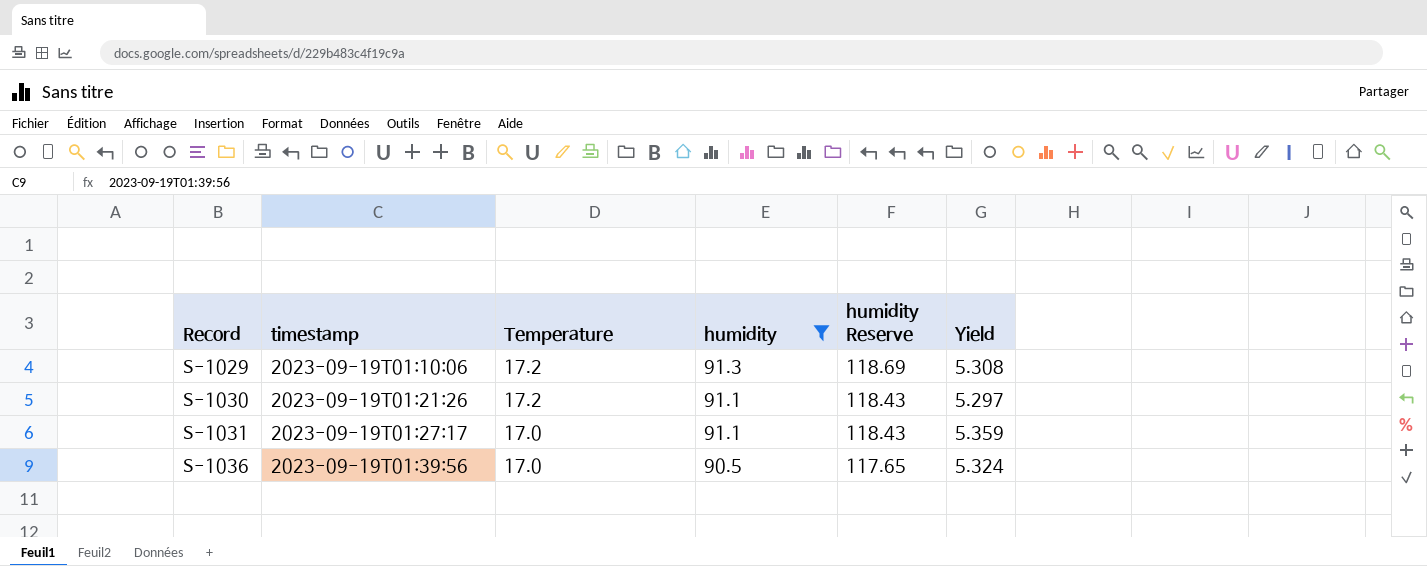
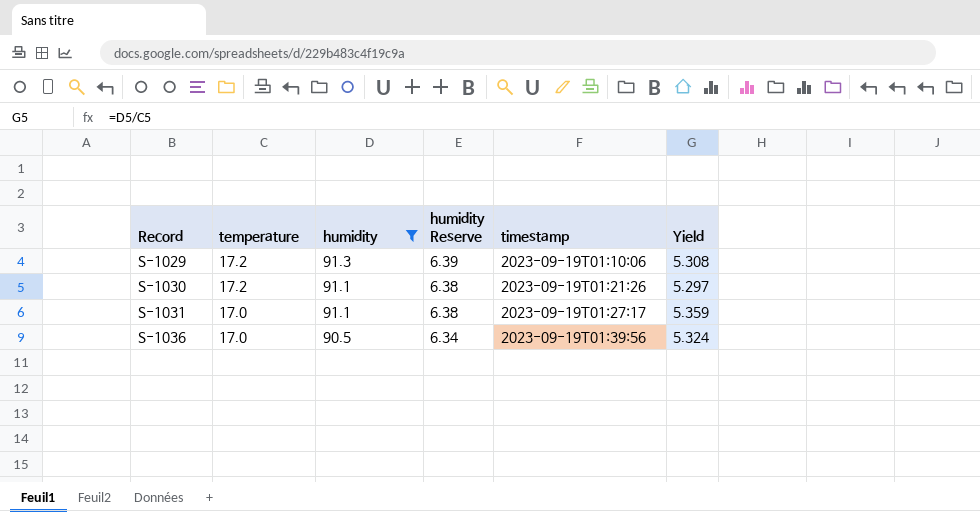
column name: Temperature -> temperature
column humidity Reserve | formula: [humidity] * 1.3 -> [humidity] * 0.07
column timestamp | position: 2 -> 5

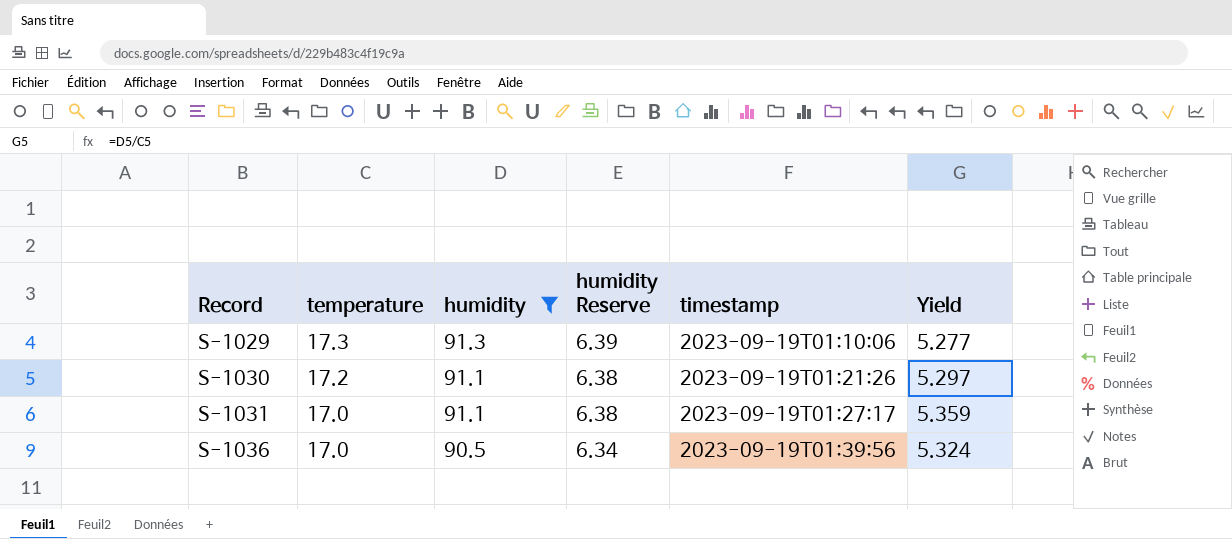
S-1029 | temperature: 17.2 -> 17.3
S-1029 | Yield: 5.308 -> 5.277

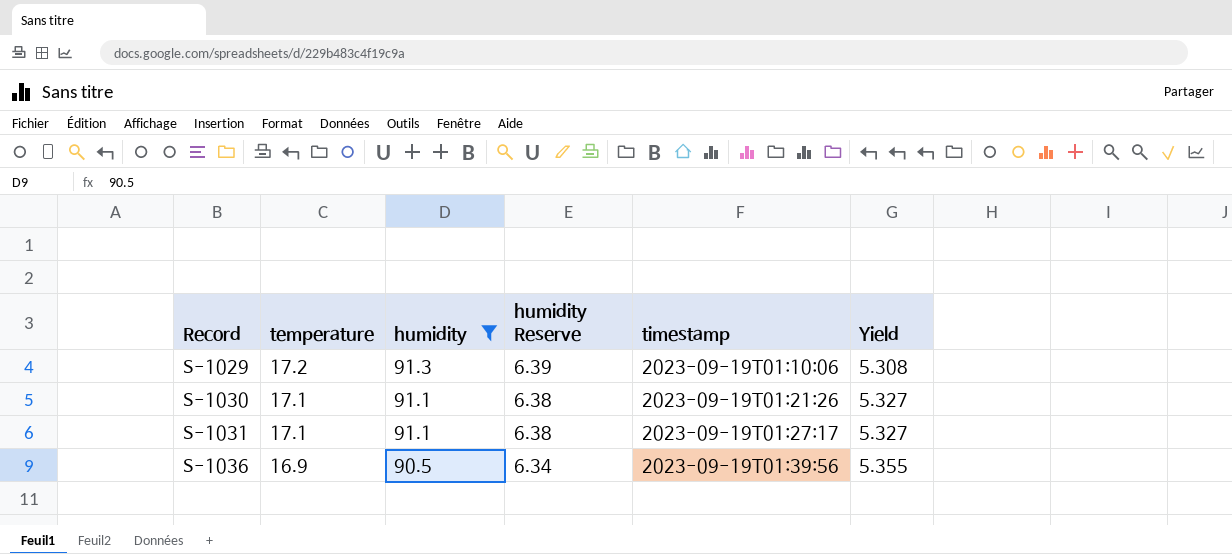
S-1029 | temperature: 17.3 -> 17.2
S-1029 | Yield: 5.277 -> 5.308
S-1030 | temperature: 17.2 -> 17.1
S-1030 | Yield: 5.297 -> 5.327
S-1031 | temperature: 17.0 -> 17.1
S-1031 | Yield: 5.359 -> 5.327
S-1036 | temperature: 17.0 -> 16.9
S-1036 | Yield: 5.324 -> 5.355

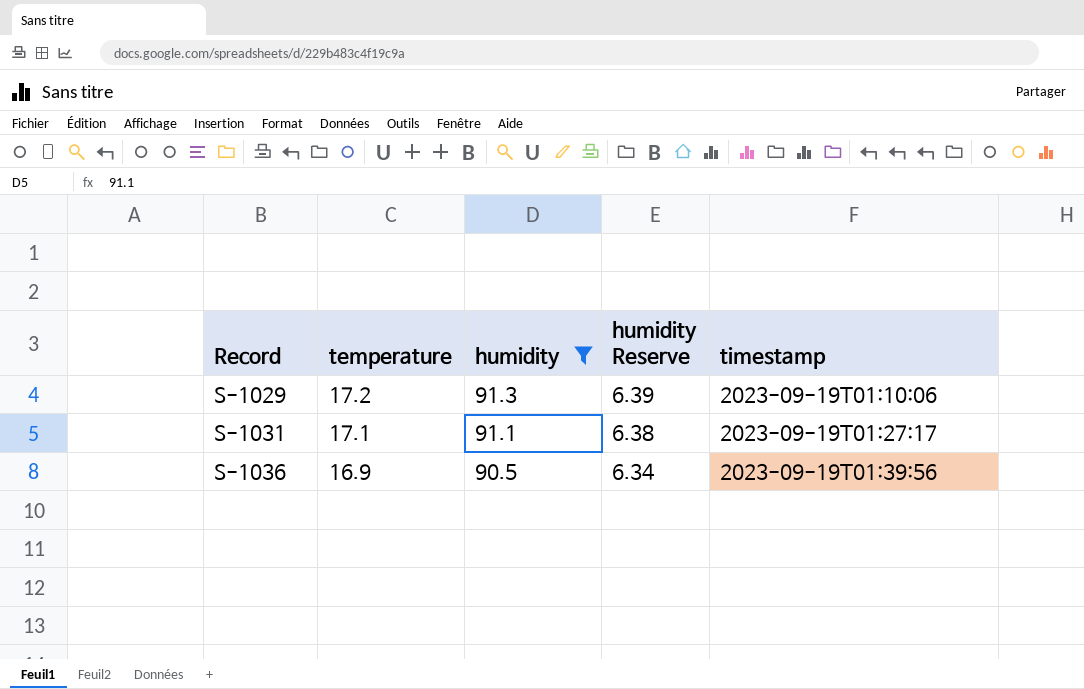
column Yield | formula: [humidity] / [temperature] -> none
row S-1030: 17.1 | 91.1 | 6.38 | 2023-09-19T01:21:26 | 5.327 -> none

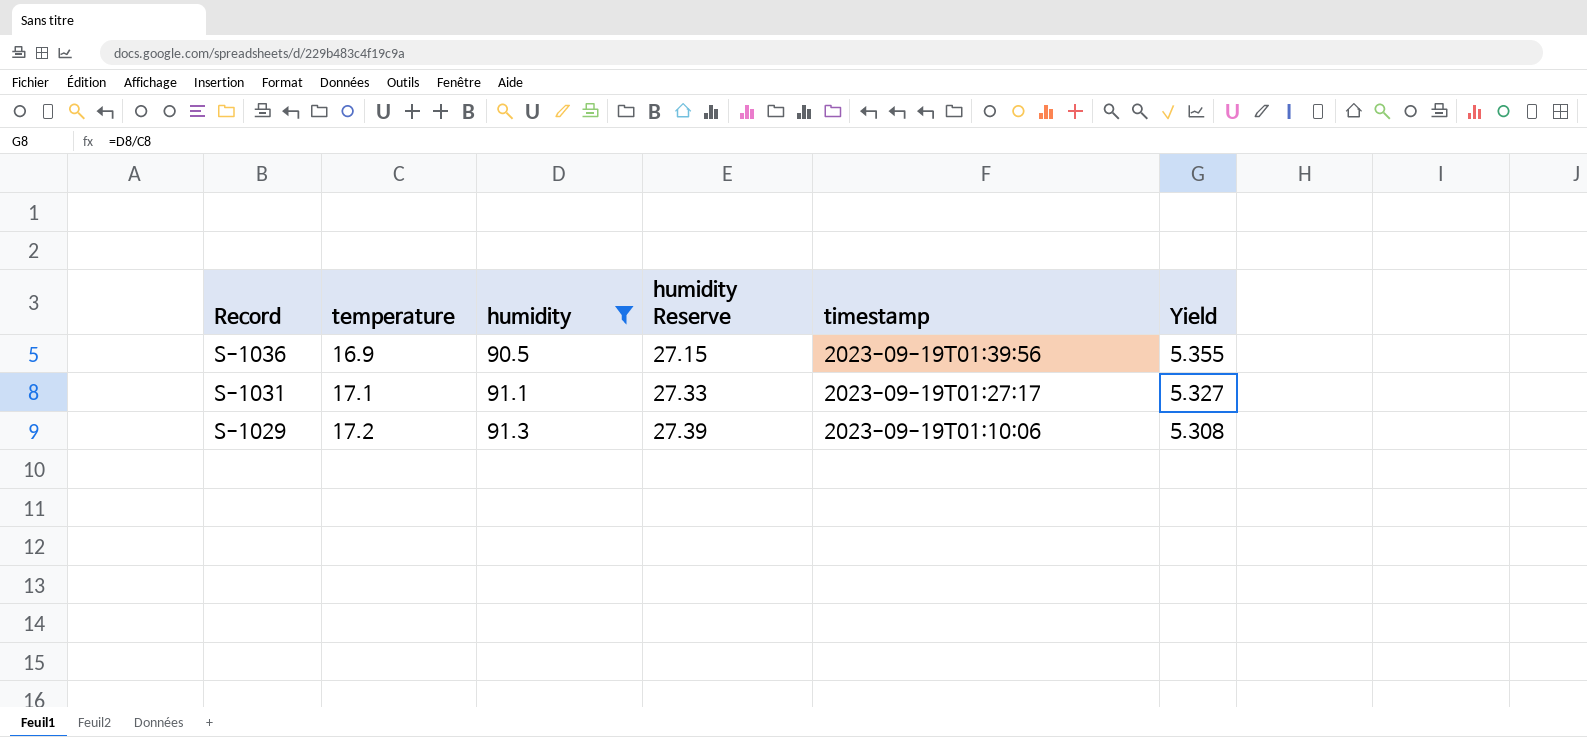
row order: Record ascending -> Record descending
column humidity Reserve | formula: [humidity] * 0.07 -> [humidity] * 0.3
column Yield | formula: none -> [humidity] / [temperature]

